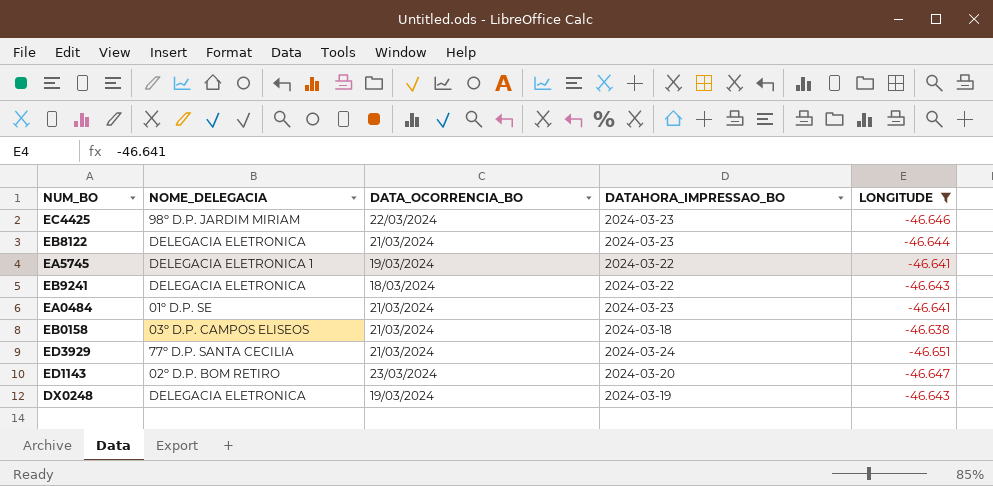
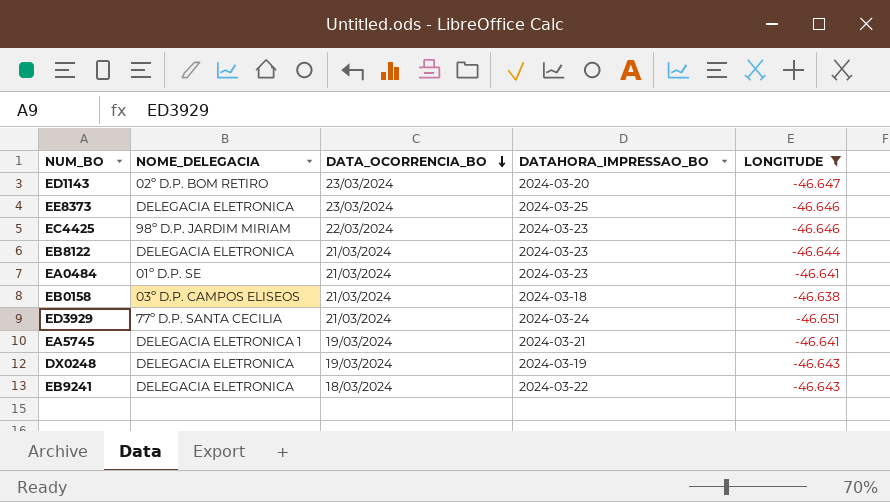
row order: none -> DATA_OCORRENCIA_BO descending
row EE8373: none -> DELEGACIA ELETRONICA | 23/03/2024 | 2024-03-25 | -46.646
EA5745 | DATAHORA_IMPRESSAO_BO: 2024-03-22 -> 2024-03-21

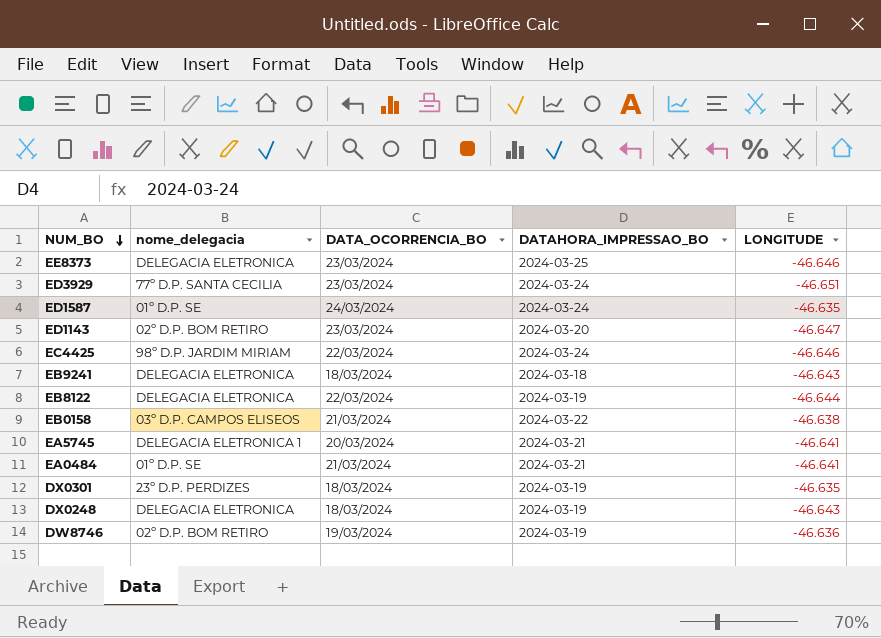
filter: LONGITUDE <= -46.638 -> none
row order: DATA_OCORRENCIA_BO descending -> NUM_BO descending
column name: NOME_DELEGACIA -> nome_delegacia
ED3929 | DATA_OCORRENCIA_BO: 21/03/2024 -> 23/03/2024
EC4425 | DATAHORA_IMPRESSAO_BO: 2024-03-23 -> 2024-03-24
EB9241 | DATAHORA_IMPRESSAO_BO: 2024-03-22 -> 2024-03-18
EB8122 | DATA_OCORRENCIA_BO: 21/03/2024 -> 22/03/2024
EB8122 | DATAHORA_IMPRESSAO_BO: 2024-03-23 -> 2024-03-19
EB0158 | DATAHORA_IMPRESSAO_BO: 2024-03-18 -> 2024-03-22
EA5745 | DATA_OCORRENCIA_BO: 19/03/2024 -> 20/03/2024
EA0484 | DATAHORA_IMPRESSAO_BO: 2024-03-23 -> 2024-03-21
DX0248 | DATA_OCORRENCIA_BO: 19/03/2024 -> 18/03/2024

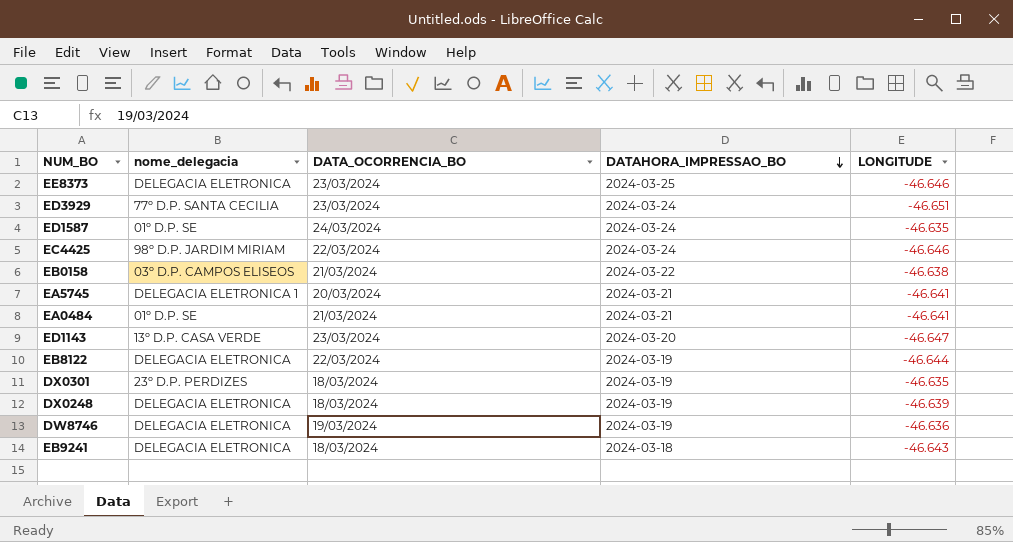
row order: NUM_BO descending -> DATAHORA_IMPRESSAO_BO descending
ED1143 | nome_delegacia: 02º D.P. BOM RETIRO -> 13º D.P. CASA VERDE
DX0248 | LONGITUDE: -46.643 -> -46.639
DW8746 | nome_delegacia: 02º D.P. BOM RETIRO -> DELEGACIA ELETRONICA

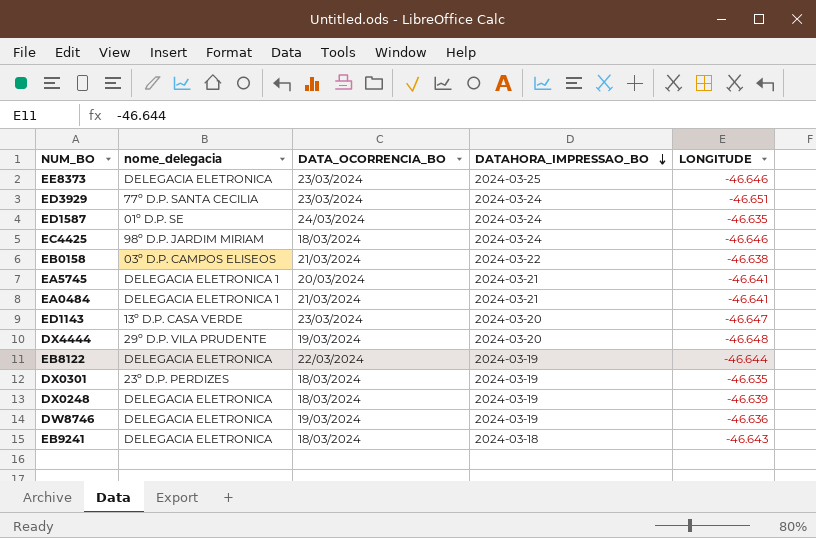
EC4425 | DATA_OCORRENCIA_BO: 22/03/2024 -> 18/03/2024
EA0484 | nome_delegacia: 01º D.P. SE -> DELEGACIA ELETRONICA 1
row DX4444: none -> 29º D.P. VILA PRUDENTE | 19/03/2024 | 2024-03-20 | -46.648

